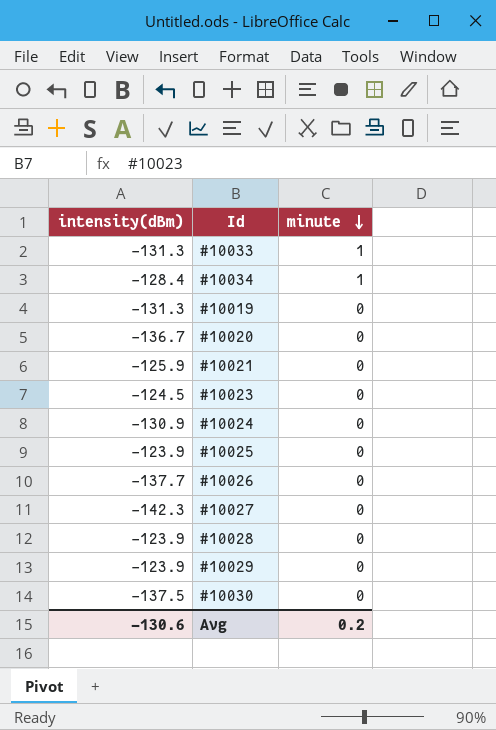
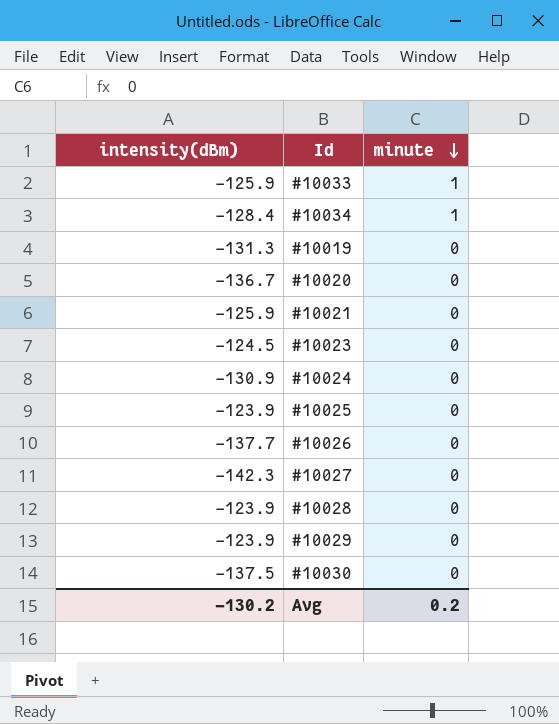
#10033 | intensity(dBm): -131.3 -> -125.9
Avg | intensity(dBm): -130.6 -> -130.2

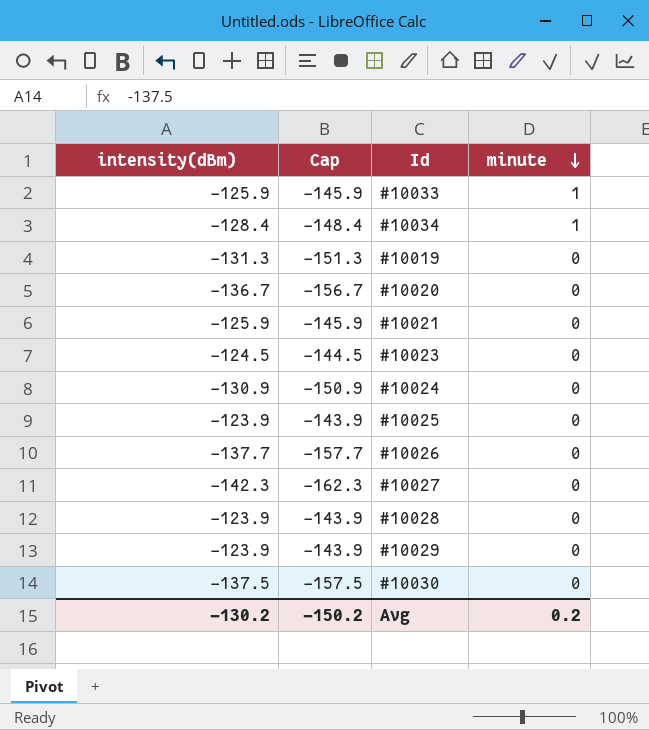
column Cap | formula: none -> [intensity(dBm)] - 20

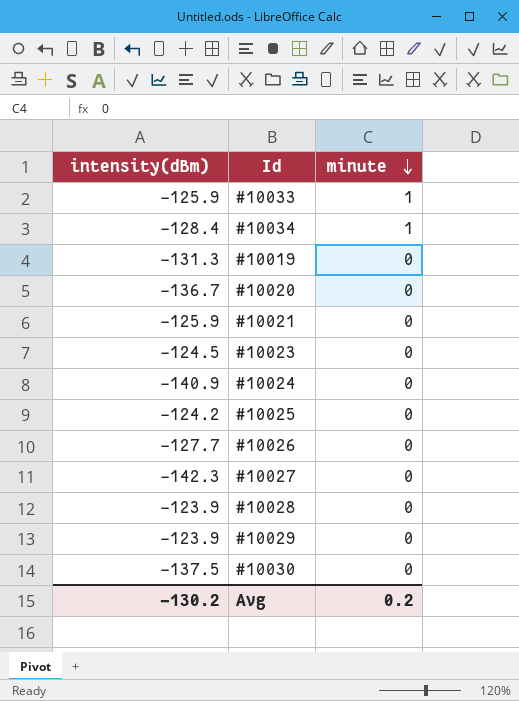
column Cap | formula: [intensity(dBm)] - 20 -> none
#10024 | intensity(dBm): -130.9 -> -140.9
#10025 | intensity(dBm): -123.9 -> -124.2
#10026 | intensity(dBm): -137.7 -> -127.7

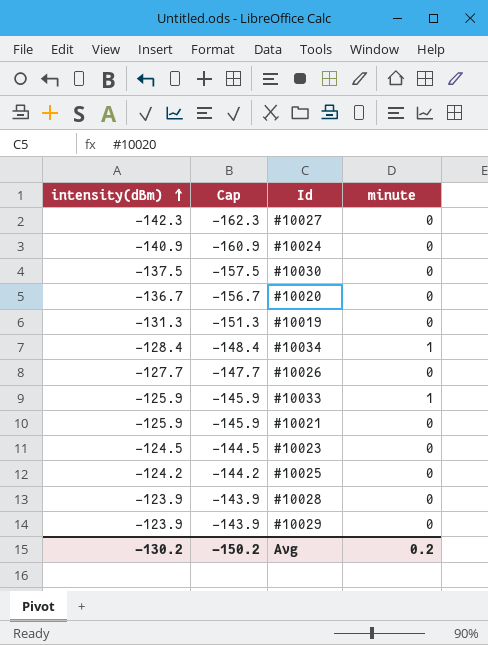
row order: minute descending -> intensity(dBm) ascending
column Cap | formula: none -> [intensity(dBm)] - 20

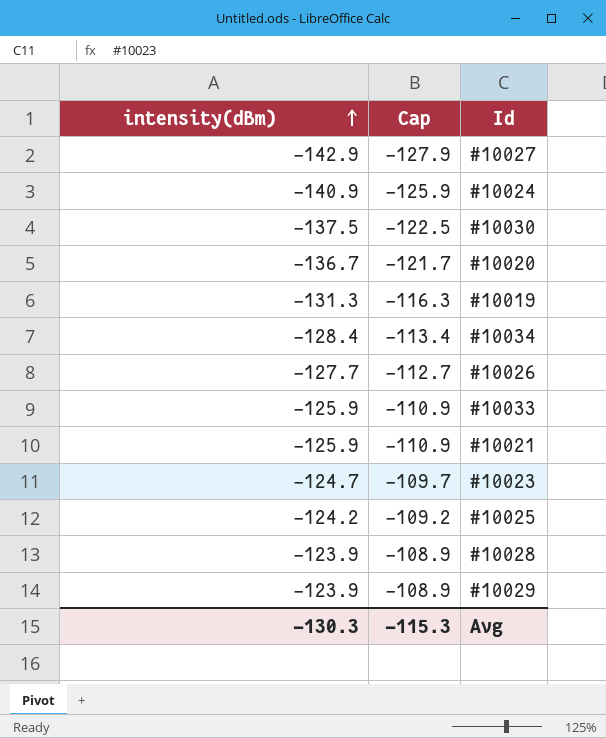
column minute | position: 4 -> none
column Cap | formula: [intensity(dBm)] - 20 -> [intensity(dBm)] + 15
#10027 | intensity(dBm): -142.3 -> -142.9
#10023 | intensity(dBm): -124.5 -> -124.7
Avg | intensity(dBm): -130.2 -> -130.3
Avg | Cap: -150.2 -> -115.3

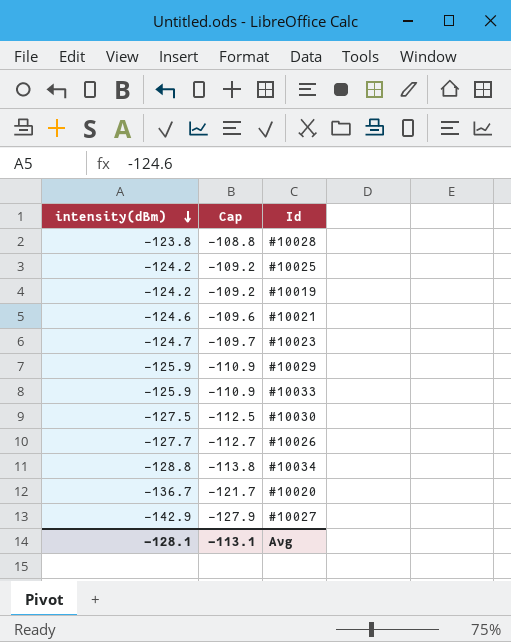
row order: intensity(dBm) ascending -> intensity(dBm) descending
row #10024: -140.9 | -125.9 -> none
#10028 | intensity(dBm): -123.9 -> -123.8
#10028 | Cap: -108.9 -> -108.8
#10019 | intensity(dBm): -131.3 -> -124.2
#10019 | Cap: -116.3 -> -109.2
#10021 | intensity(dBm): -125.9 -> -124.6
#10021 | Cap: -110.9 -> -109.6
#10029 | intensity(dBm): -123.9 -> -125.9
#10029 | Cap: -108.9 -> -110.9
#10030 | intensity(dBm): -137.5 -> -127.5
#10030 | Cap: -122.5 -> -112.5
#10034 | intensity(dBm): -128.4 -> -128.8
#10034 | Cap: -113.4 -> -113.8
Avg | intensity(dBm): -130.3 -> -128.1
Avg | Cap: -115.3 -> -113.1

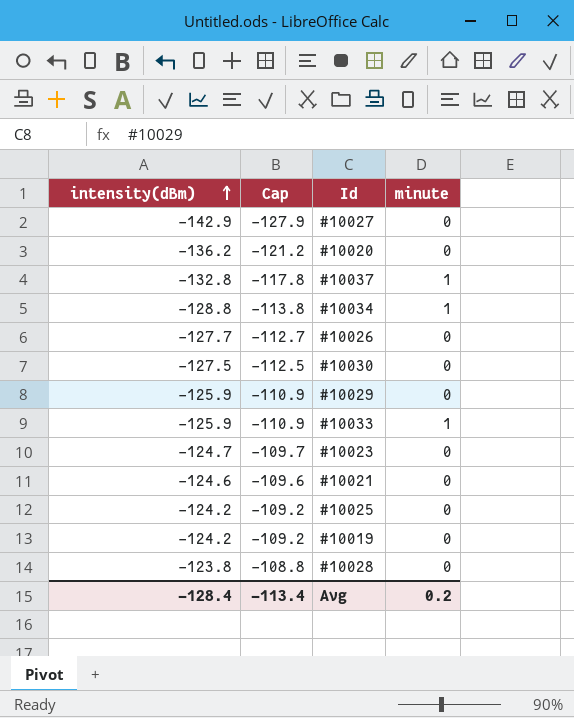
row order: intensity(dBm) descending -> intensity(dBm) ascending
column minute | position: none -> 4
#10020 | intensity(dBm): -136.7 -> -136.2
#10020 | Cap: -121.7 -> -121.2
row #10037: none -> -132.8 | -117.8 | 1
Avg | intensity(dBm): -128.1 -> -128.4
Avg | Cap: -113.1 -> -113.4

